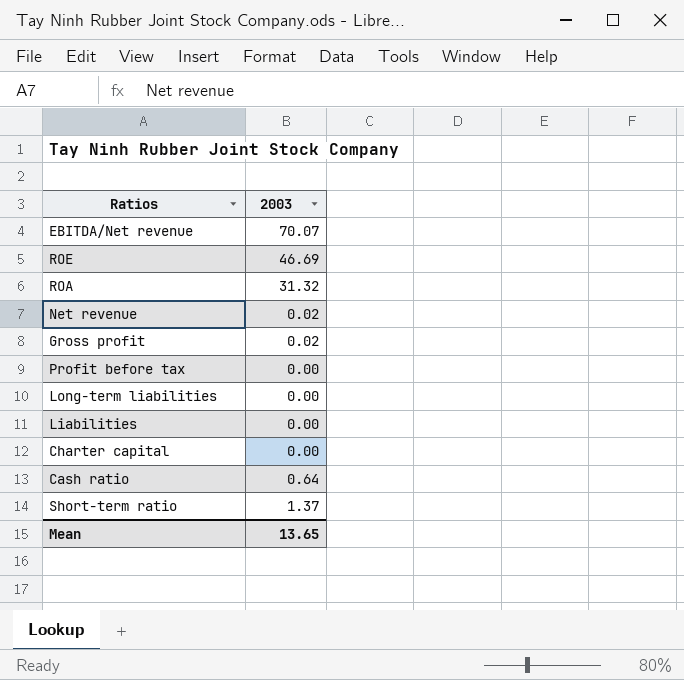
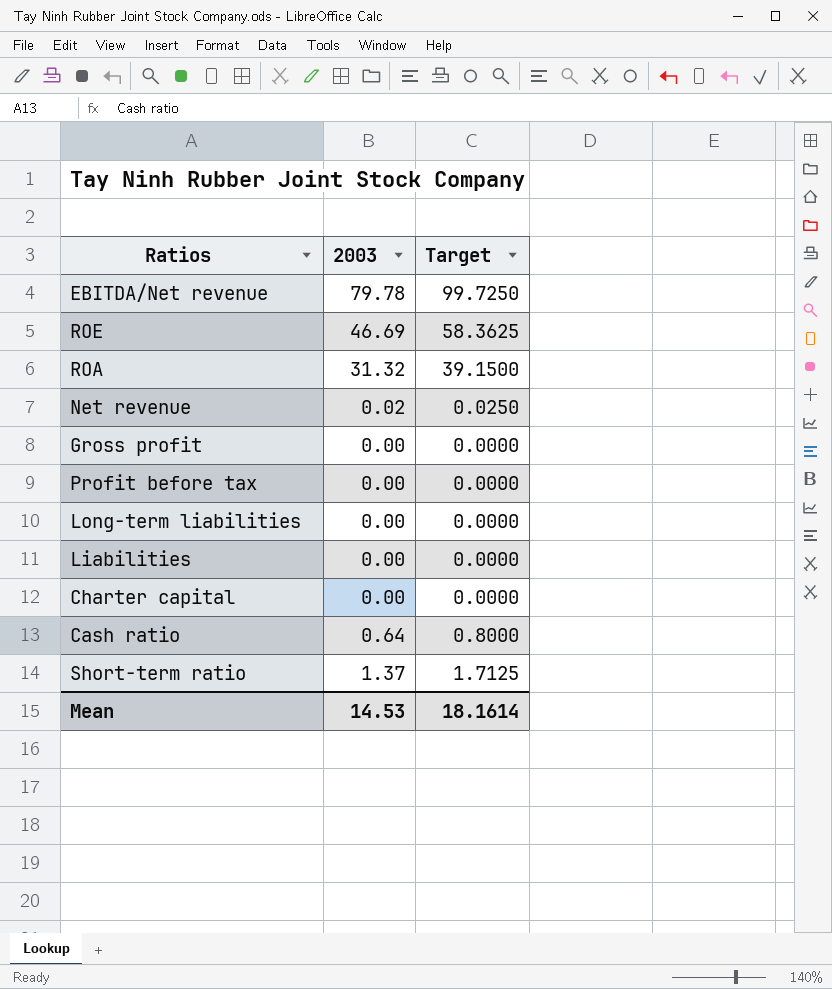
column Target | formula: none -> [2003] * 1.25
EBITDA/Net revenue | 2003: 70.07 -> 79.78
Gross profit | 2003: 0.02 -> 0.00
Mean | 2003: 13.65 -> 14.53

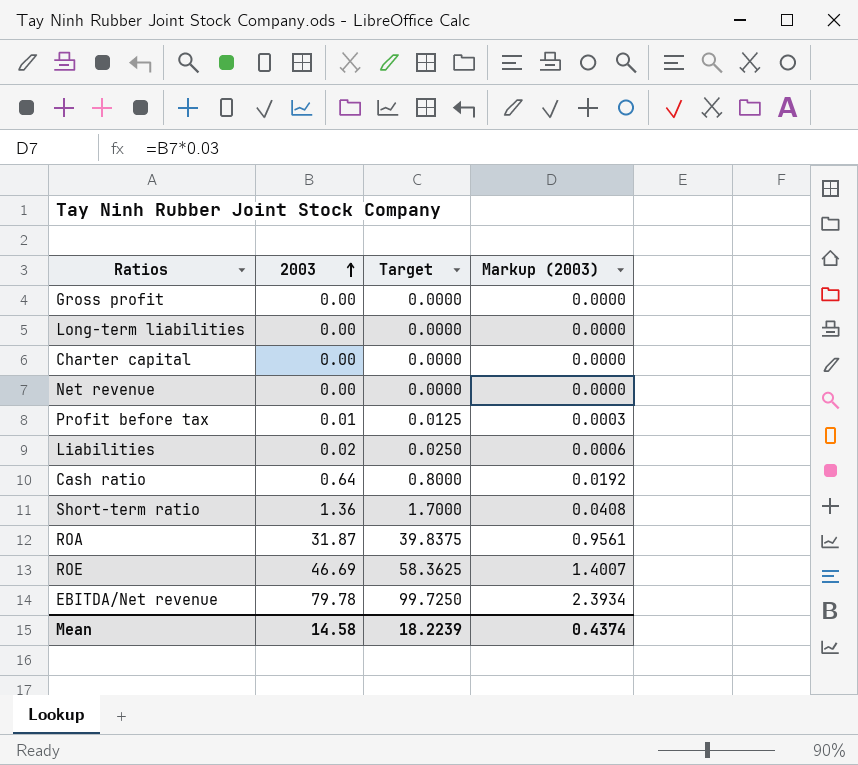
row order: none -> 2003 ascending
column Markup (2003) | formula: none -> [2003] * 0.03
Net revenue | 2003: 0.02 -> 0.00
Net revenue | Target: 0.0250 -> 0.0000
Profit before tax | 2003: 0.00 -> 0.01
Profit before tax | Target: 0.0000 -> 0.0125
Liabilities | 2003: 0.00 -> 0.02
Liabilities | Target: 0.0000 -> 0.0250
Short-term ratio | 2003: 1.37 -> 1.36
Short-term ratio | Target: 1.7125 -> 1.7000
ROA | 2003: 31.32 -> 31.87
ROA | Target: 39.1500 -> 39.8375
Mean | 2003: 14.53 -> 14.58
Mean | Target: 18.1614 -> 18.2239

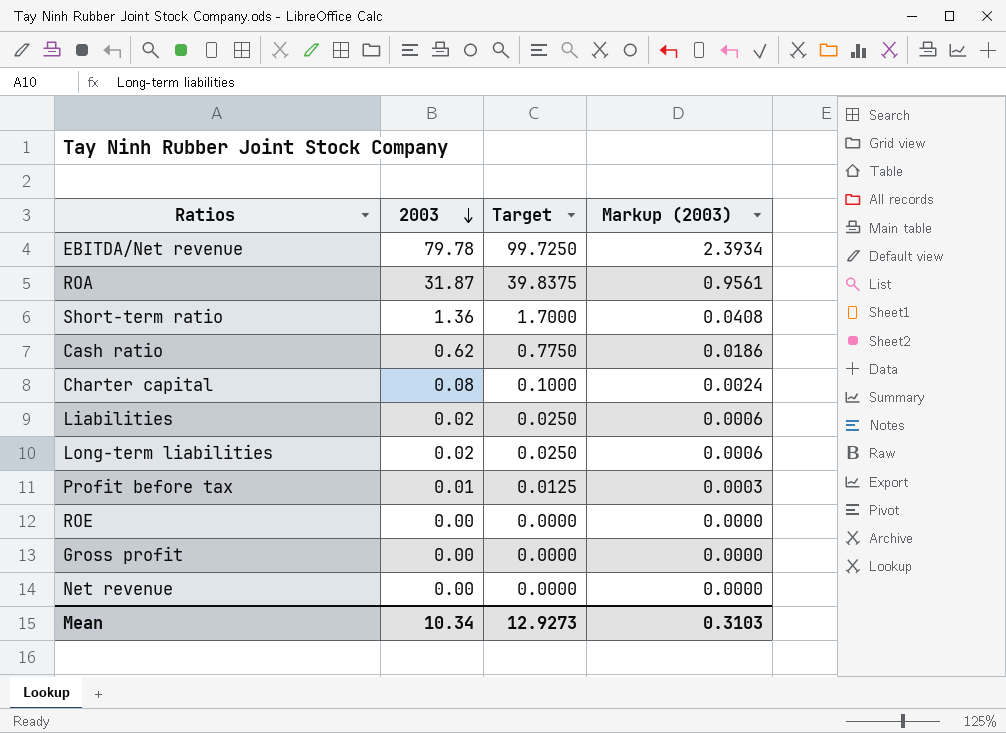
row order: 2003 ascending -> 2003 descending
Cash ratio | 2003: 0.64 -> 0.62
Cash ratio | Target: 0.8000 -> 0.7750
Cash ratio | Markup (2003): 0.0192 -> 0.0186
Charter capital | 2003: 0.00 -> 0.08
Charter capital | Target: 0.0000 -> 0.1000
Charter capital | Markup (2003): 0.0000 -> 0.0024
Long-term liabilities | 2003: 0.00 -> 0.02
Long-term liabilities | Target: 0.0000 -> 0.0250
Long-term liabilities | Markup (2003): 0.0000 -> 0.0006
ROE | 2003: 46.69 -> 0.00
ROE | Target: 58.3625 -> 0.0000
ROE | Markup (2003): 1.4007 -> 0.0000
Mean | 2003: 14.58 -> 10.34
Mean | Target: 18.2239 -> 12.9273
Mean | Markup (2003): 0.4374 -> 0.3103

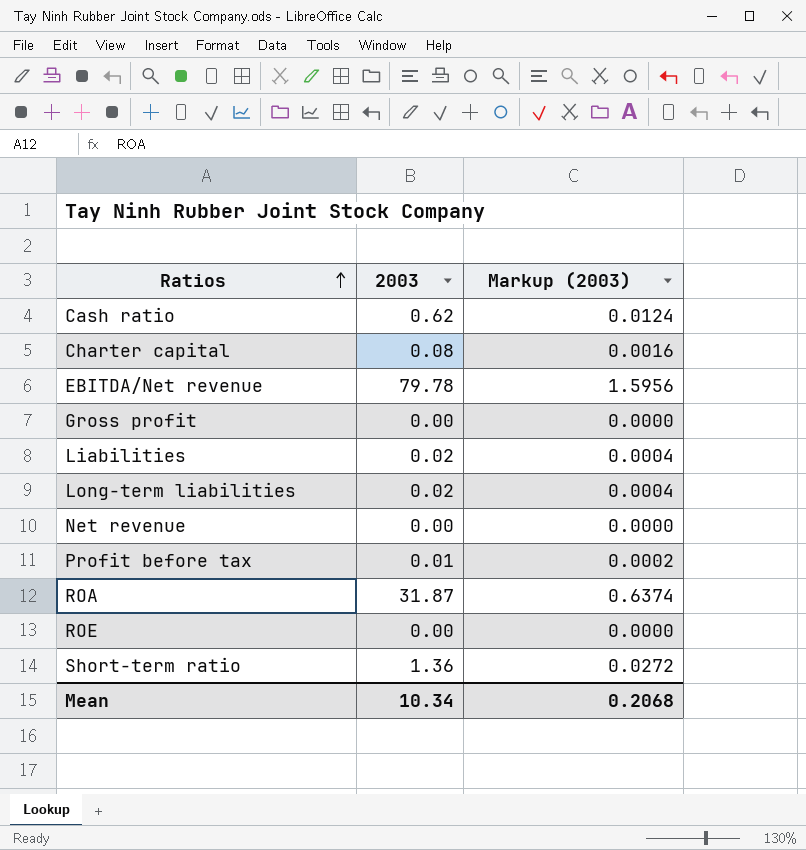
row order: 2003 descending -> Ratios ascending
column Target | formula: [2003] * 1.25 -> none
column Markup (2003) | formula: [2003] * 0.03 -> [2003] * 0.02
Mean | Markup (2003): 0.3103 -> 0.2068

